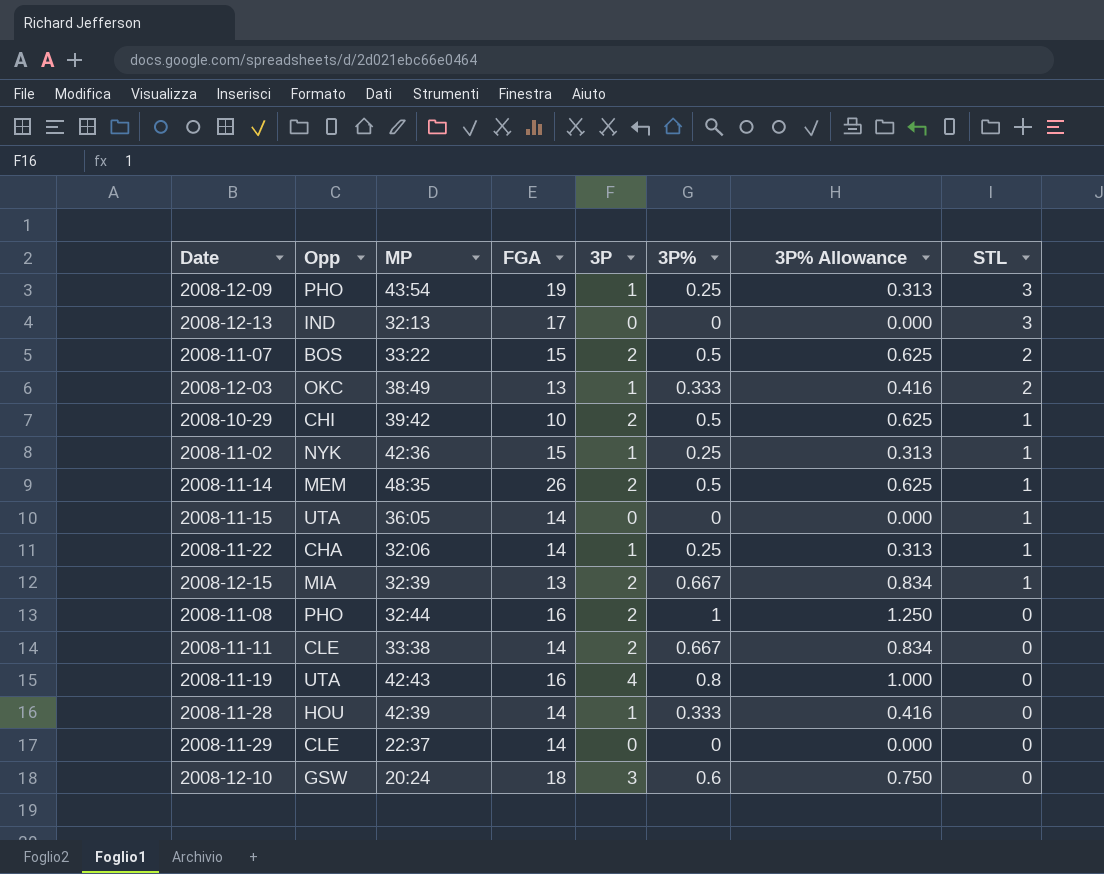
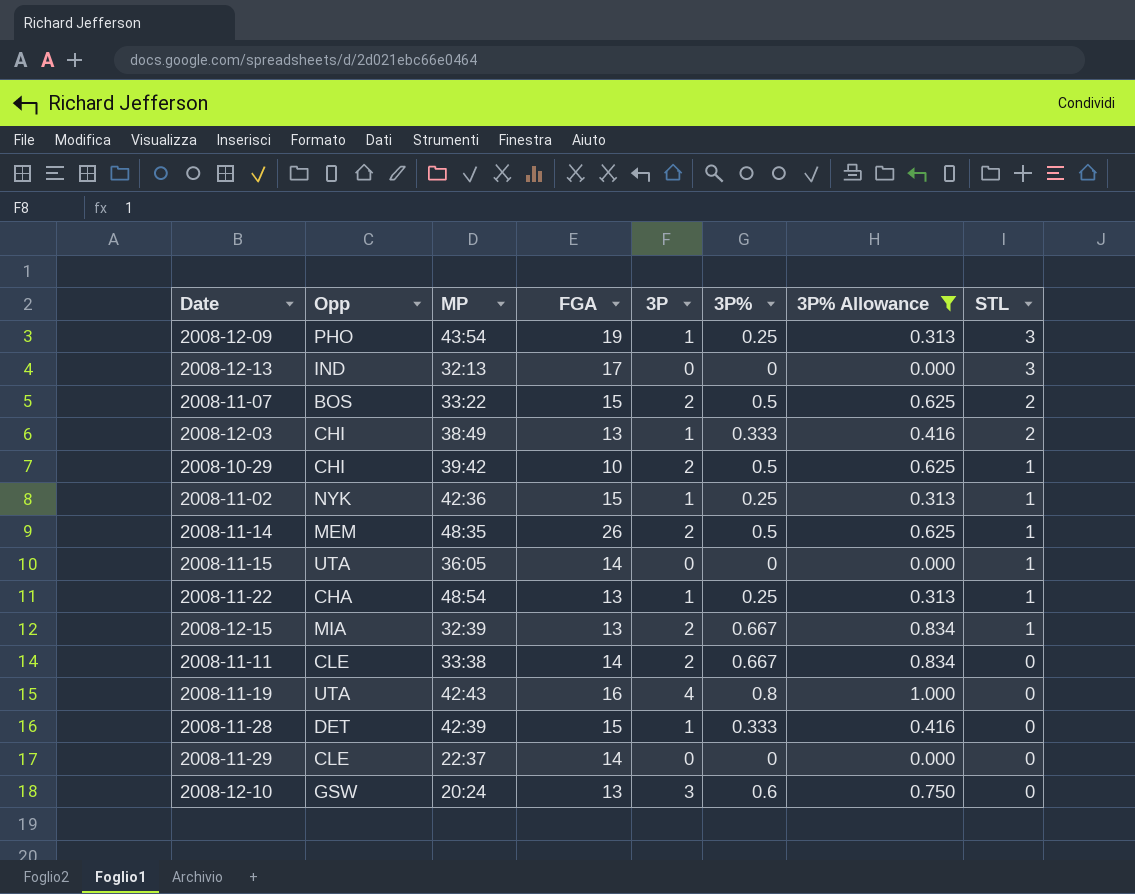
filter: none -> 3P% Allowance != 1.250
2008-12-03 | Opp: OKC -> CHI
2008-11-22 | MP: 32:06 -> 48:54
2008-11-22 | FGA: 14 -> 13
2008-11-28 | Opp: HOU -> DET
2008-11-28 | FGA: 14 -> 15
2008-12-10 | FGA: 18 -> 13

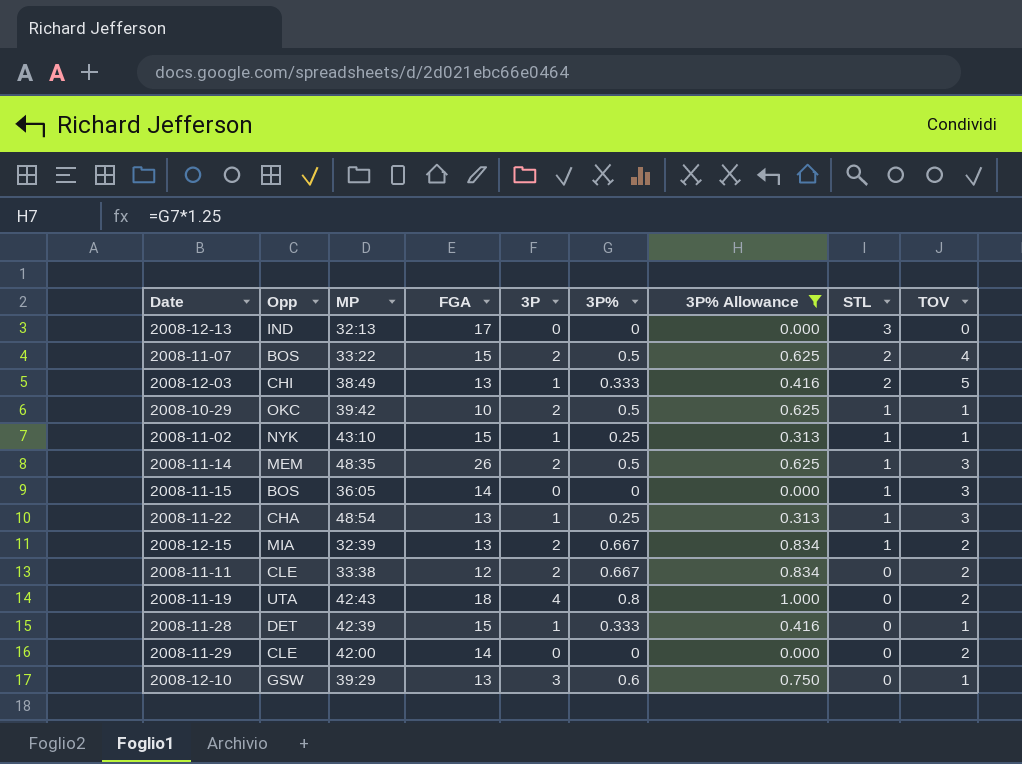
column TOV | position: none -> 9
row 2008-12-09: PHO | 43:54 | 19 | 1 | 0.25 | 0.313 | 3 -> none
2008-10-29 | Opp: CHI -> OKC
2008-11-02 | MP: 42:36 -> 43:10
2008-11-15 | Opp: UTA -> BOS
2008-11-11 | FGA: 14 -> 12
2008-11-19 | FGA: 16 -> 18
2008-11-29 | MP: 22:37 -> 42:00
2008-12-10 | MP: 20:24 -> 39:29

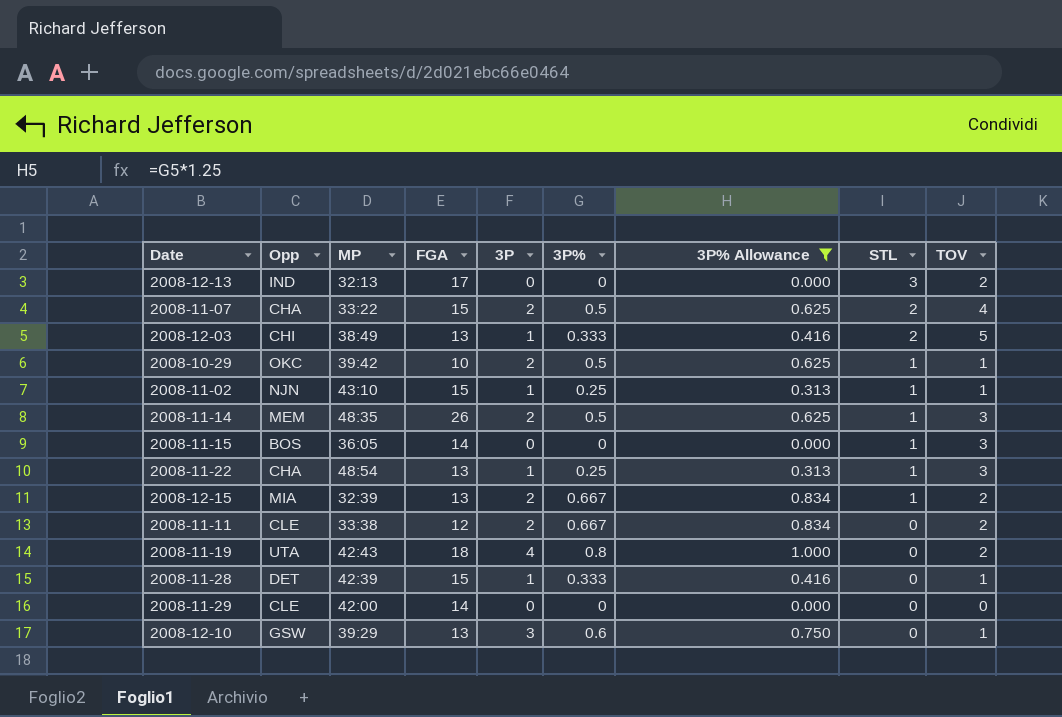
2008-12-13 | TOV: 0 -> 2
2008-11-07 | Opp: BOS -> CHA
2008-11-02 | Opp: NYK -> NJN
2008-11-29 | TOV: 2 -> 0

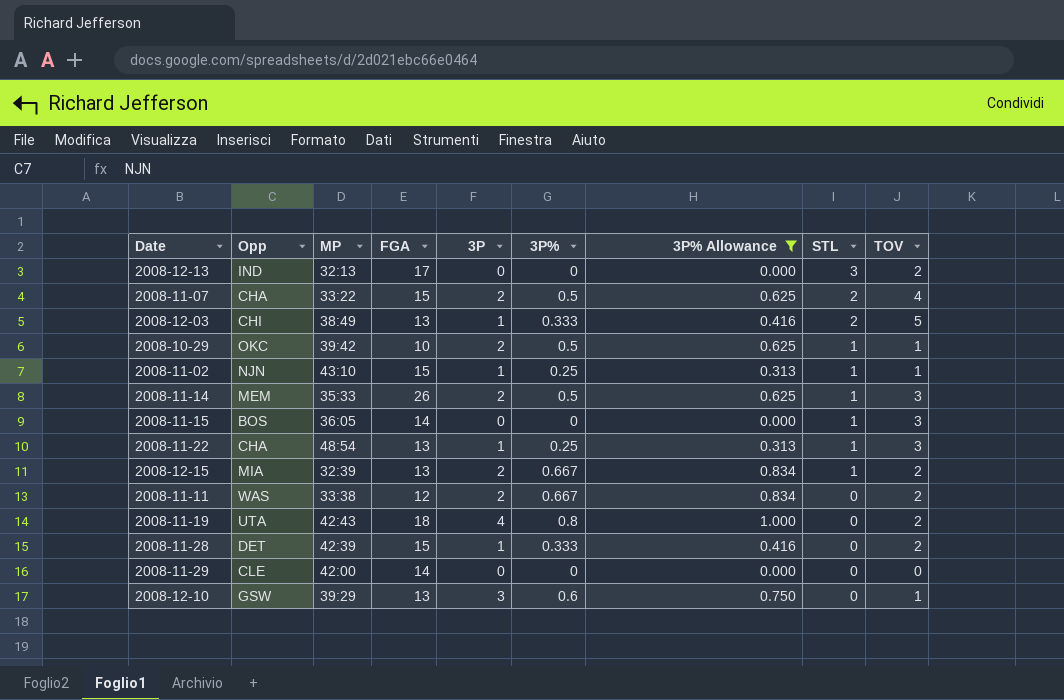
2008-11-14 | MP: 48:35 -> 35:33
2008-11-11 | Opp: CLE -> WAS
2008-11-28 | TOV: 1 -> 2

